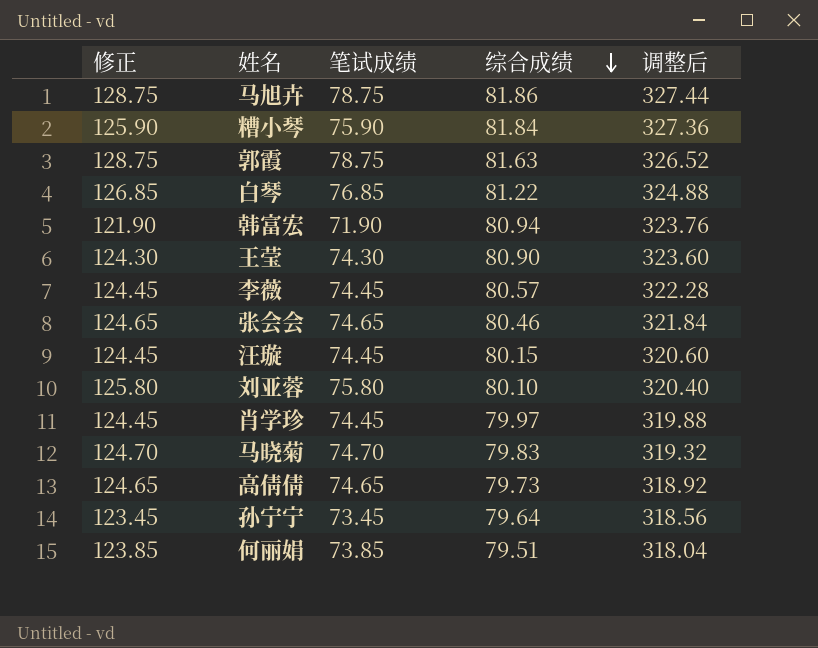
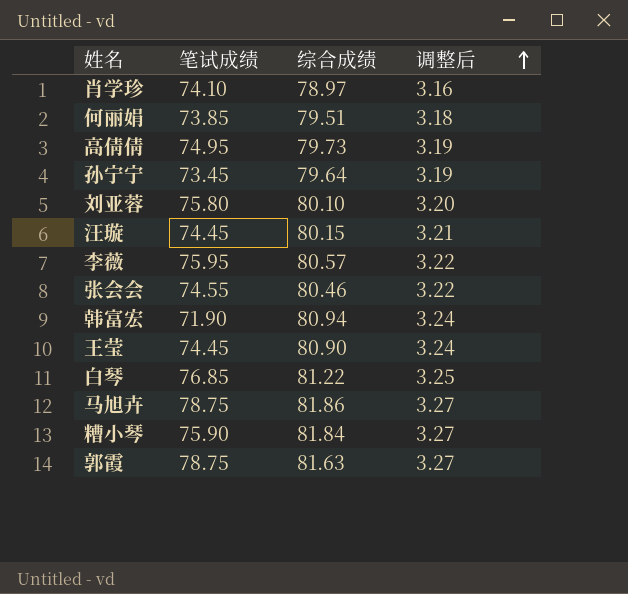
row order: 综合成绩 descending -> 调整后 ascending
column 修正 | formula: [笔试成绩] + 50 -> none
column 调整后 | formula: [综合成绩] * 4 -> [综合成绩] * 0.04
row 马晓菊: 124.70 | 74.70 | 79.83 | 319.32 -> none
肖学珍 | 笔试成绩: 74.45 -> 74.10
肖学珍 | 综合成绩: 79.97 -> 78.97
高倩倩 | 笔试成绩: 74.65 -> 74.95
李薇 | 笔试成绩: 74.45 -> 75.95
张会会 | 笔试成绩: 74.65 -> 74.55
王莹 | 笔试成绩: 74.30 -> 74.45

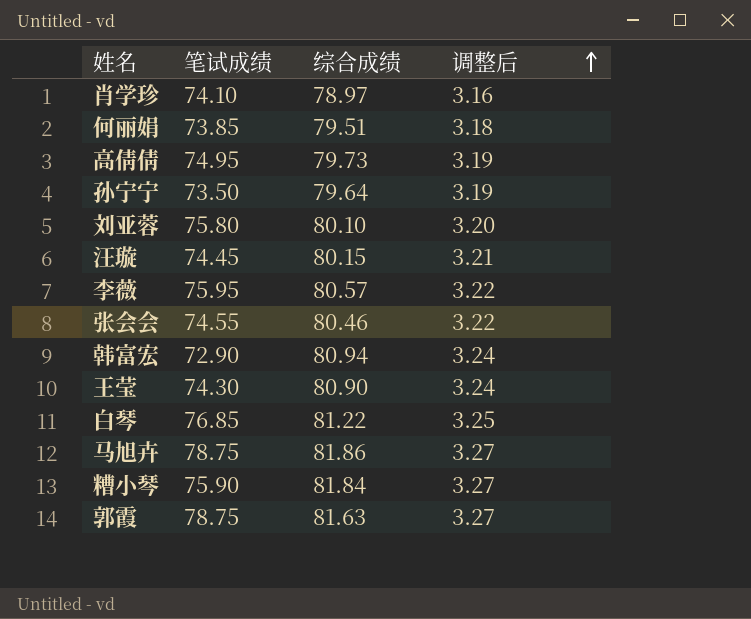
孙宁宁 | 笔试成绩: 73.45 -> 73.50
韩富宏 | 笔试成绩: 71.90 -> 72.90
王莹 | 笔试成绩: 74.45 -> 74.30

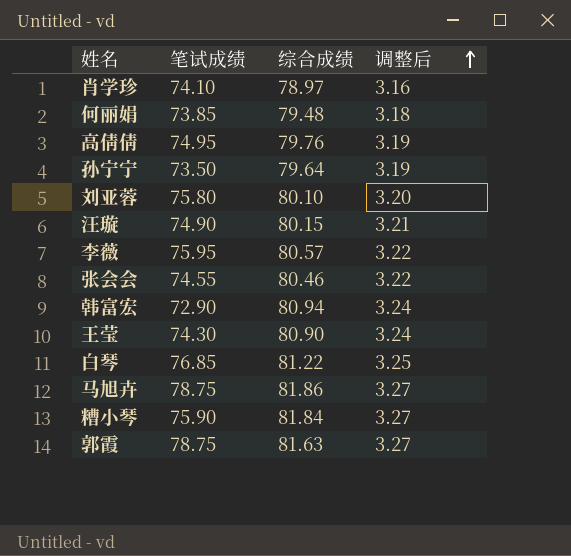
何丽娟 | 综合成绩: 79.51 -> 79.48
高倩倩 | 综合成绩: 79.73 -> 79.76
汪璇 | 笔试成绩: 74.45 -> 74.90

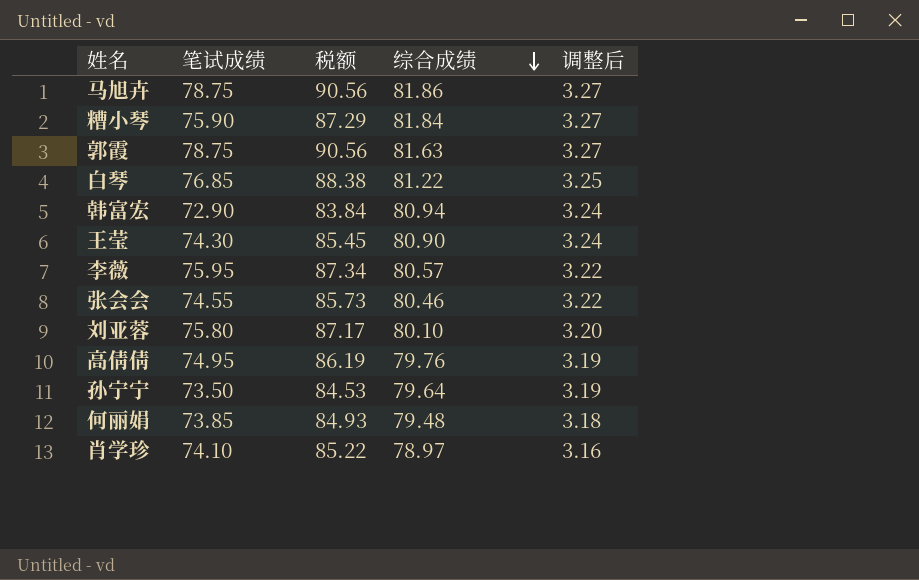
row order: 调整后 ascending -> 综合成绩 descending
column 税额 | formula: none -> [笔试成绩] * 1.15
row 汪璇: 74.90 | 80.15 | 3.21 -> none

